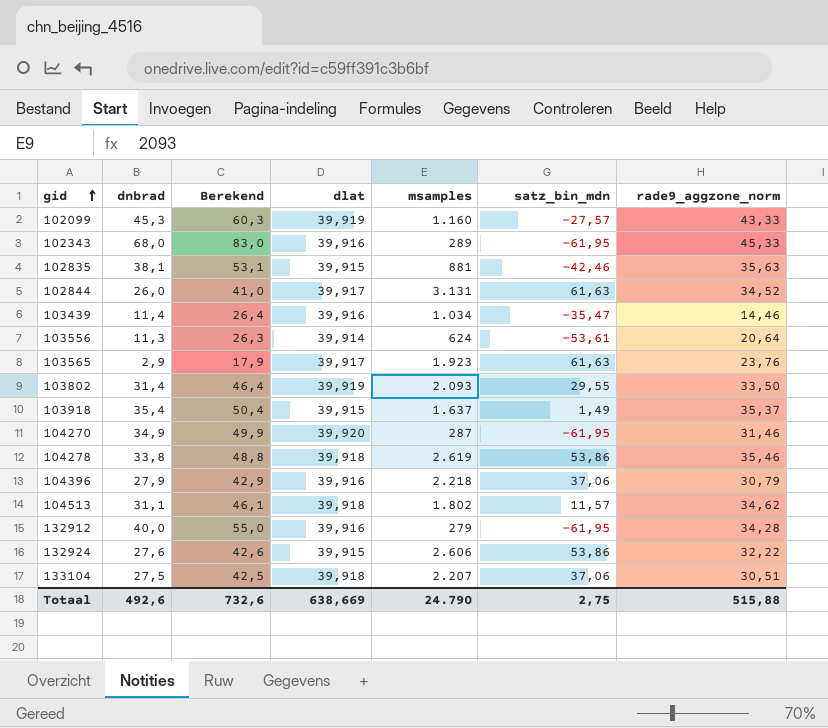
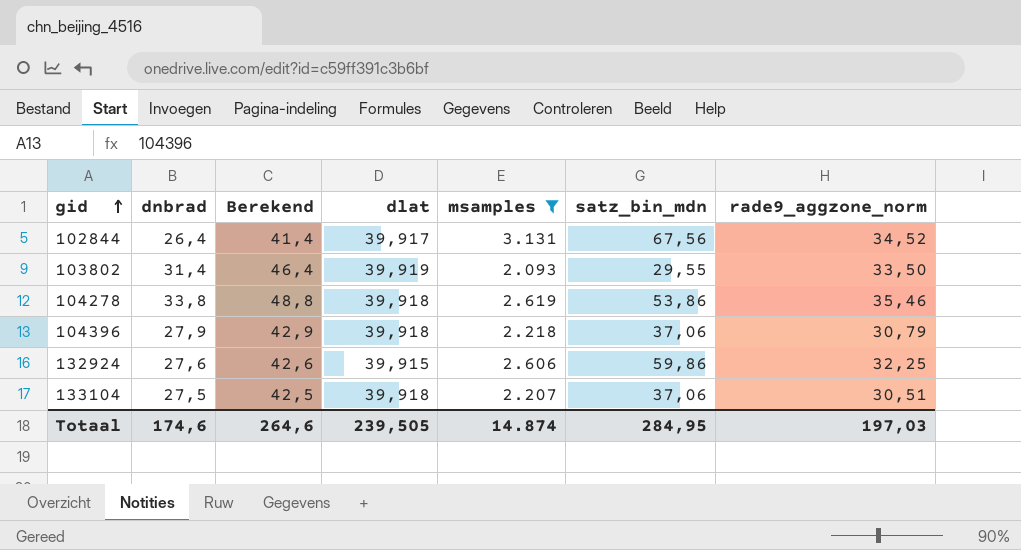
filter: none -> msamples >= 2.093
102844 | dnbrad: 26,0 -> 26,4
102844 | Berekend: 41,0 -> 41,4
102844 | satz_bin_mdn: 61,63 -> 67,56
104396 | dlat: 39,916 -> 39,918
132924 | satz_bin_mdn: 53,86 -> 59,86
132924 | rade9_aggzone_norm: 32,22 -> 32,25
Totaal | dnbrad: 492,6 -> 174,6
Totaal | Berekend: 732,6 -> 264,6
Totaal | dlat: 638,669 -> 239,505
Totaal | msamples: 24.790 -> 14.874
Totaal | satz_bin_mdn: 2,75 -> 284,95
Totaal | rade9_aggzone_norm: 515,88 -> 197,03

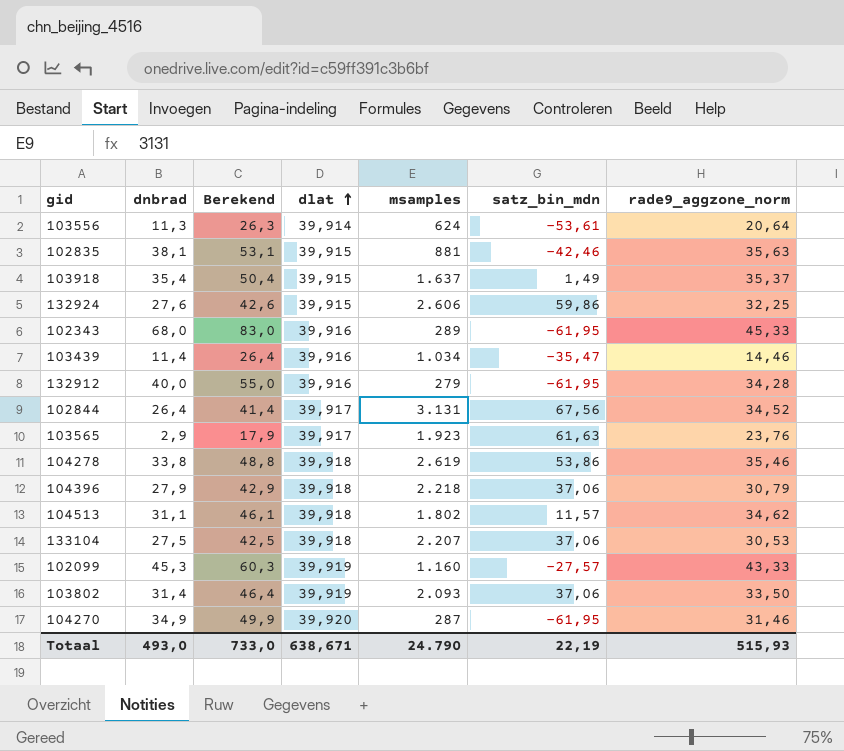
filter: msamples >= 2.093 -> none
row order: gid ascending -> dlat ascending
133104 | rade9_aggzone_norm: 30,51 -> 30,53
103802 | satz_bin_mdn: 29,55 -> 37,06
Totaal | dnbrad: 174,6 -> 493,0
Totaal | Berekend: 264,6 -> 733,0
Totaal | dlat: 239,505 -> 638,671
Totaal | msamples: 14.874 -> 24.790
Totaal | satz_bin_mdn: 284,95 -> 22,19
Totaal | rade9_aggzone_norm: 197,03 -> 515,93

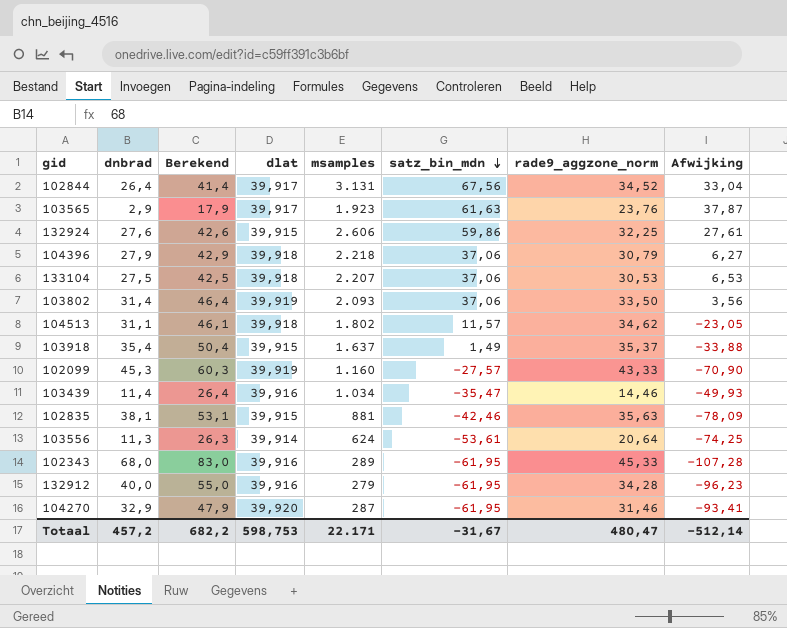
row order: dlat ascending -> satz_bin_mdn descending
column Afwijking | formula: none -> [satz_bin_mdn] - [rade9_aggzone_norm]
row 104278: 33,8 | 48,8 | 39,918 | 2.619 | 53,86 | 35,46 -> none
104270 | dnbrad: 34,9 -> 32,9
104270 | Berekend: 49,9 -> 47,9
Totaal | dnbrad: 493,0 -> 457,2
Totaal | Berekend: 733,0 -> 682,2
Totaal | dlat: 638,671 -> 598,753
Totaal | msamples: 24.790 -> 22.171
Totaal | satz_bin_mdn: 22,19 -> -31,67
Totaal | rade9_aggzone_norm: 515,93 -> 480,47

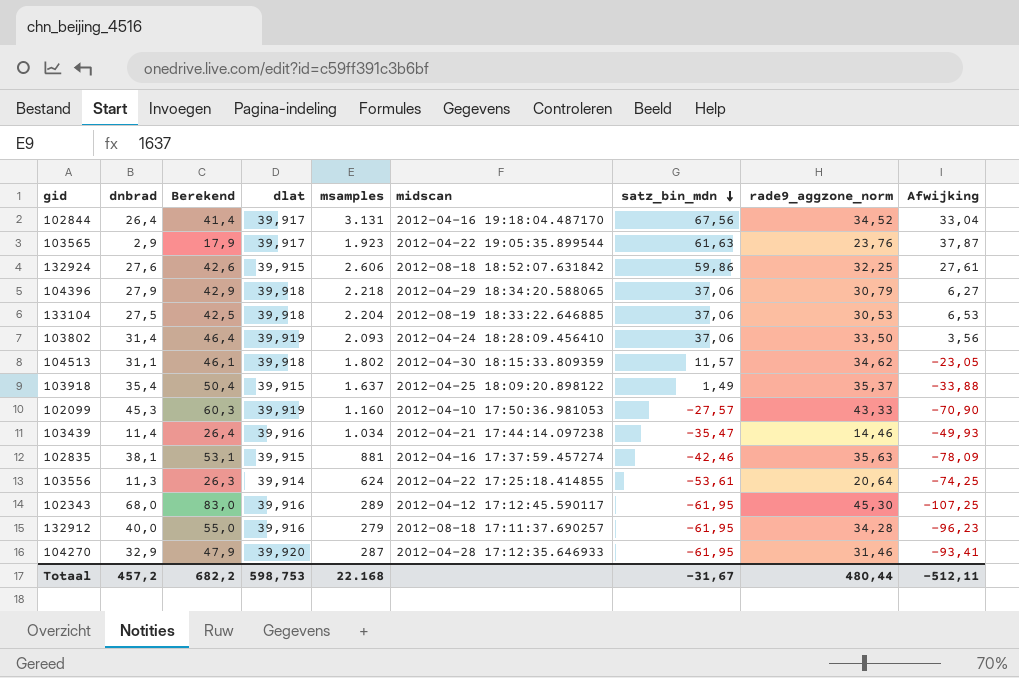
column midscan | position: none -> 6
133104 | msamples: 2.207 -> 2.204
102343 | rade9_aggzone_norm: 45,33 -> 45,30
102343 | Afwijking: -107,28 -> -107,25
Totaal | msamples: 22.171 -> 22.168
Totaal | rade9_aggzone_norm: 480,47 -> 480,44
Totaal | Afwijking: -512,14 -> -512,11

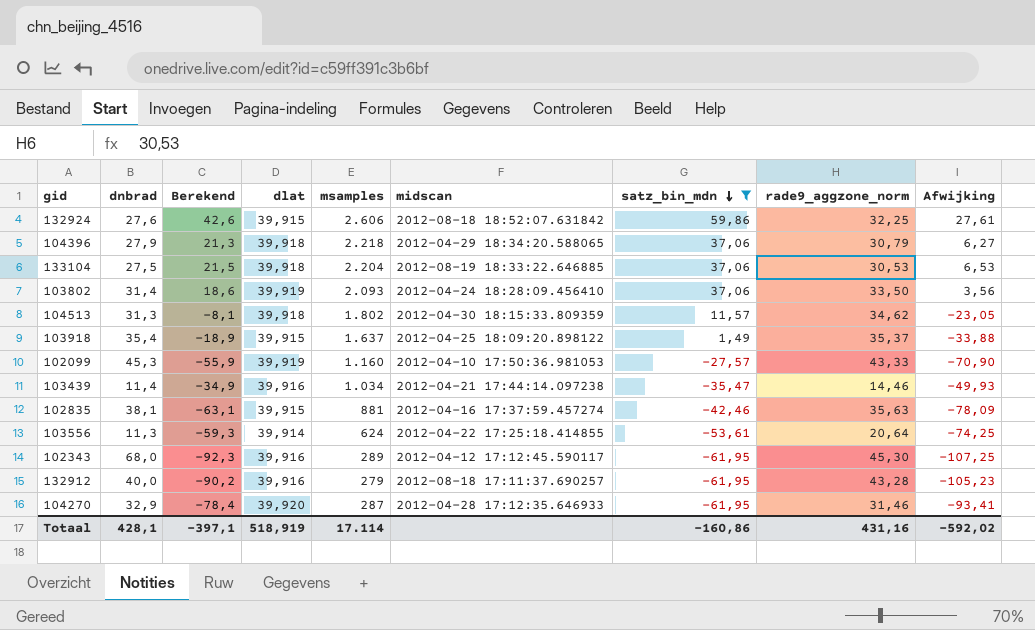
filter: none -> satz_bin_mdn <= 59,86
column Berekend | formula: [dnbrad] + 15 -> [Afwijking] + 15
104513 | dnbrad: 31,1 -> 31,3
132912 | rade9_aggzone_norm: 34,28 -> 43,28
132912 | Afwijking: -96,23 -> -105,23
Totaal | dnbrad: 457,2 -> 428,1
Totaal | Berekend: 682,2 -> -397,1
Totaal | dlat: 598,753 -> 518,919
Totaal | msamples: 22.168 -> 17.114
Totaal | satz_bin_mdn: -31,67 -> -160,86
Totaal | rade9_aggzone_norm: 480,44 -> 431,16
Totaal | Afwijking: -512,11 -> -592,02

